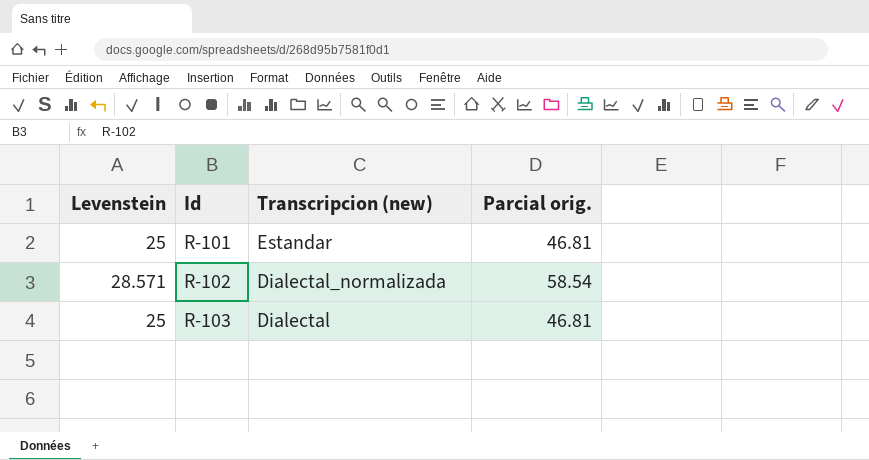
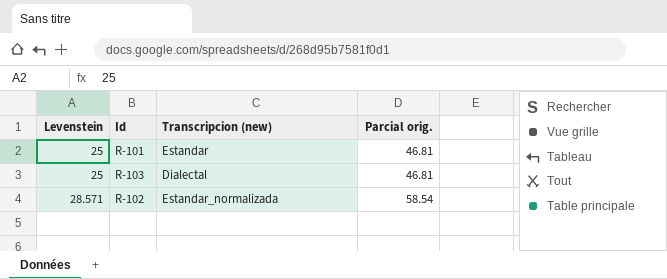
row order: Id ascending -> Levenstein ascending
R-102 | Transcripcion (new): Dialectal_normalizada -> Estandar_normalizada

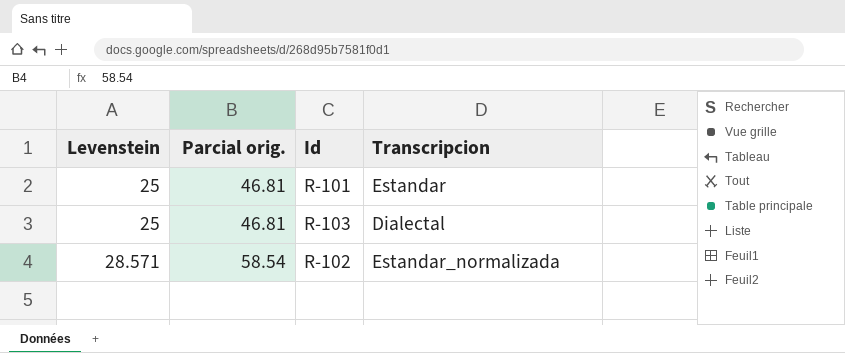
column Parcial orig. | position: 4 -> 2
column name: Transcripcion (new) -> Transcripcion

